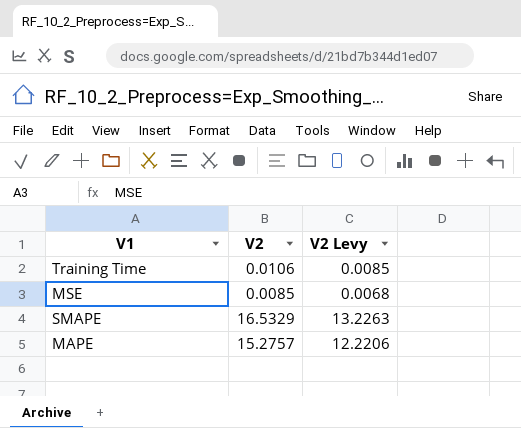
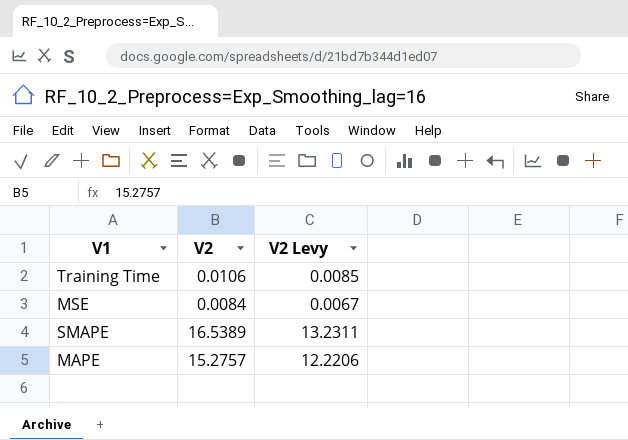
MSE | V2: 0.0085 -> 0.0084
MSE | V2 Levy: 0.0068 -> 0.0067
SMAPE | V2: 16.5329 -> 16.5389
SMAPE | V2 Levy: 13.2263 -> 13.2311

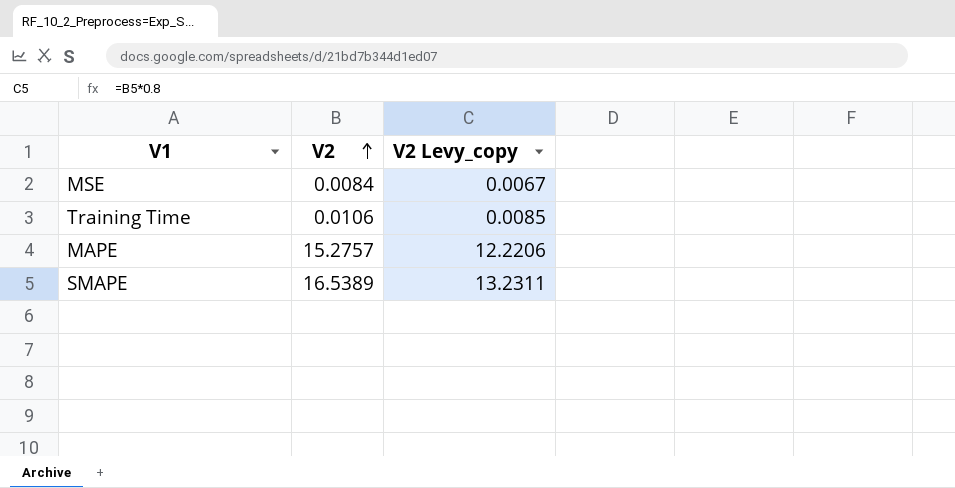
row order: none -> V2 ascending
column name: V2 Levy -> V2 Levy_copy

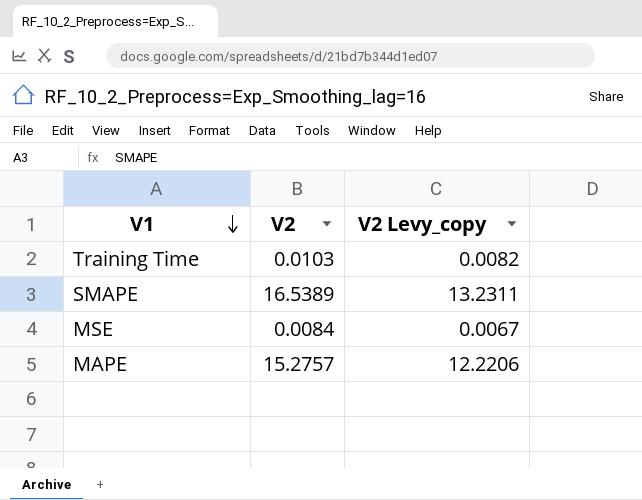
row order: V2 ascending -> V1 descending
Training Time | V2: 0.0106 -> 0.0103
Training Time | V2 Levy_copy: 0.0085 -> 0.0082

